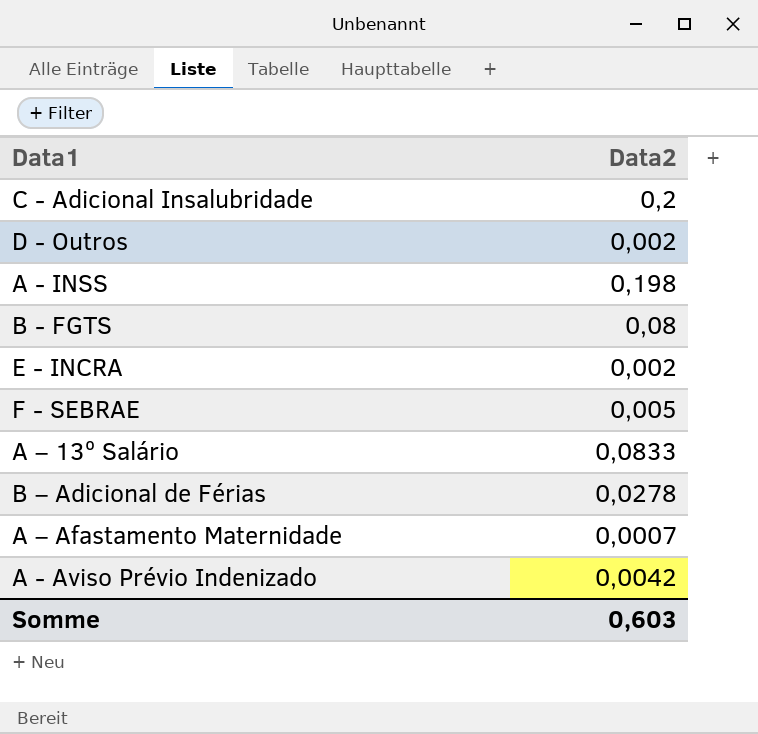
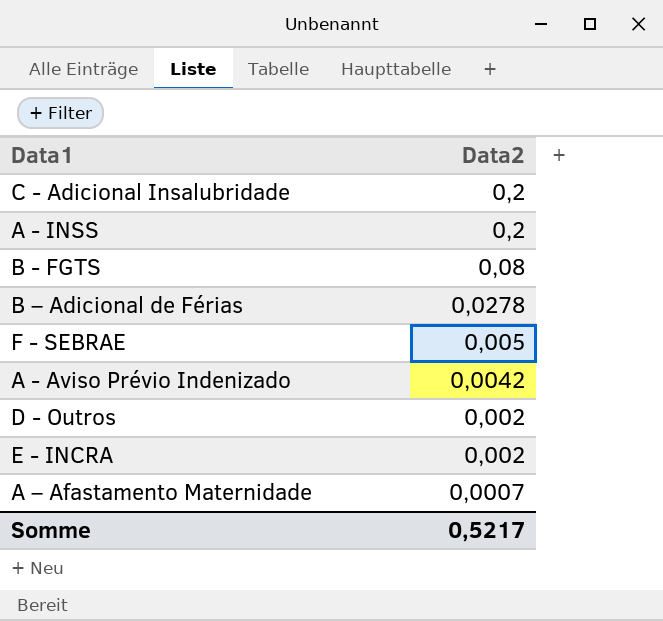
row order: none -> Data2 descending
row A – 13º Salário: 0,0833 -> none
A - INSS | Data2: 0,198 -> 0,2
Somme | Data2: 0,603 -> 0,5217

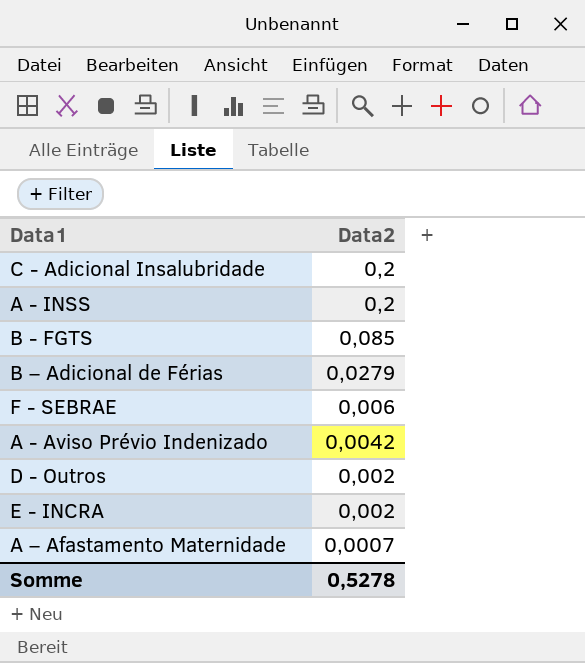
B - FGTS | Data2: 0,08 -> 0,085
B – Adicional de Férias | Data2: 0,0278 -> 0,0279
F - SEBRAE | Data2: 0,005 -> 0,006
Somme | Data2: 0,5217 -> 0,5278

